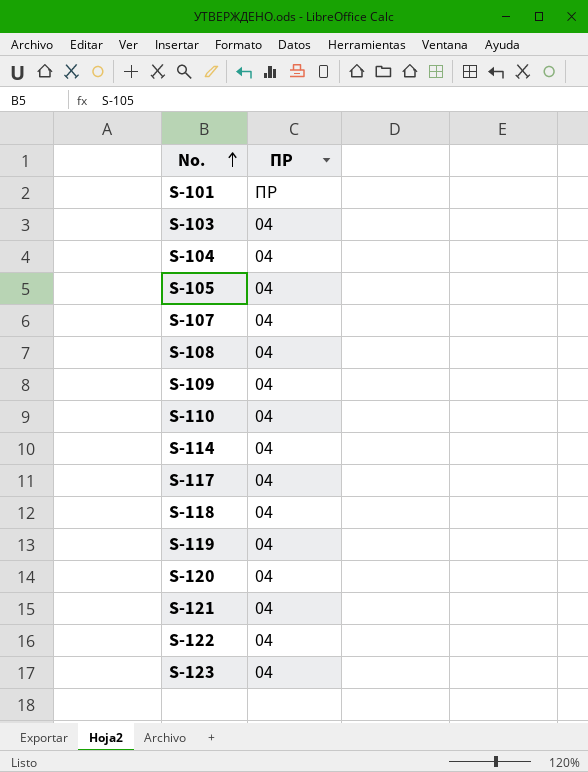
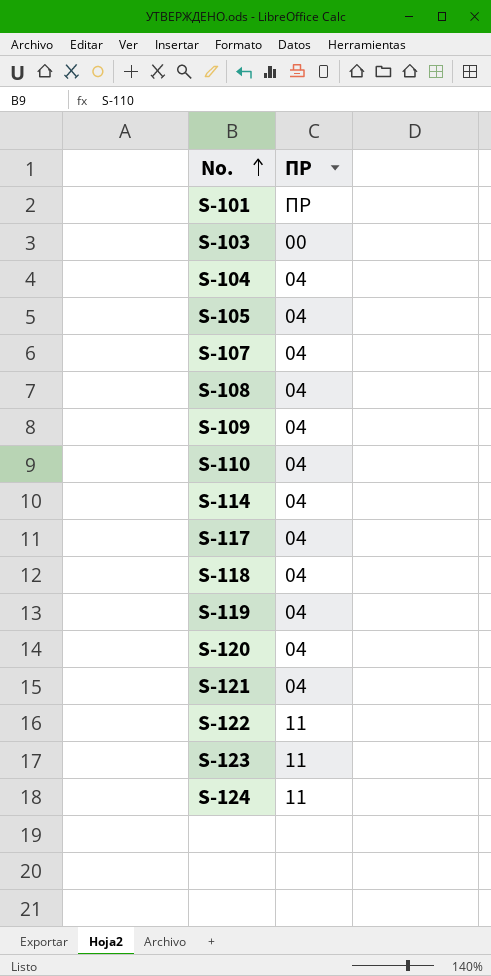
S-103 | ПР: 04 -> 00
S-122 | ПР: 04 -> 11
S-123 | ПР: 04 -> 11
row S-124: none -> 11

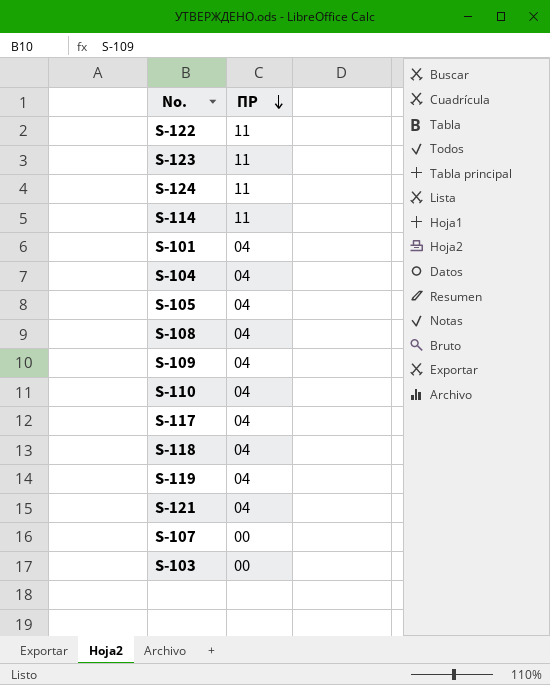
row order: No. ascending -> ПР descending
row S-120: 04 -> none
S-114 | ПР: 04 -> 11
S-101 | ПР: ПР -> 04
S-107 | ПР: 04 -> 00

